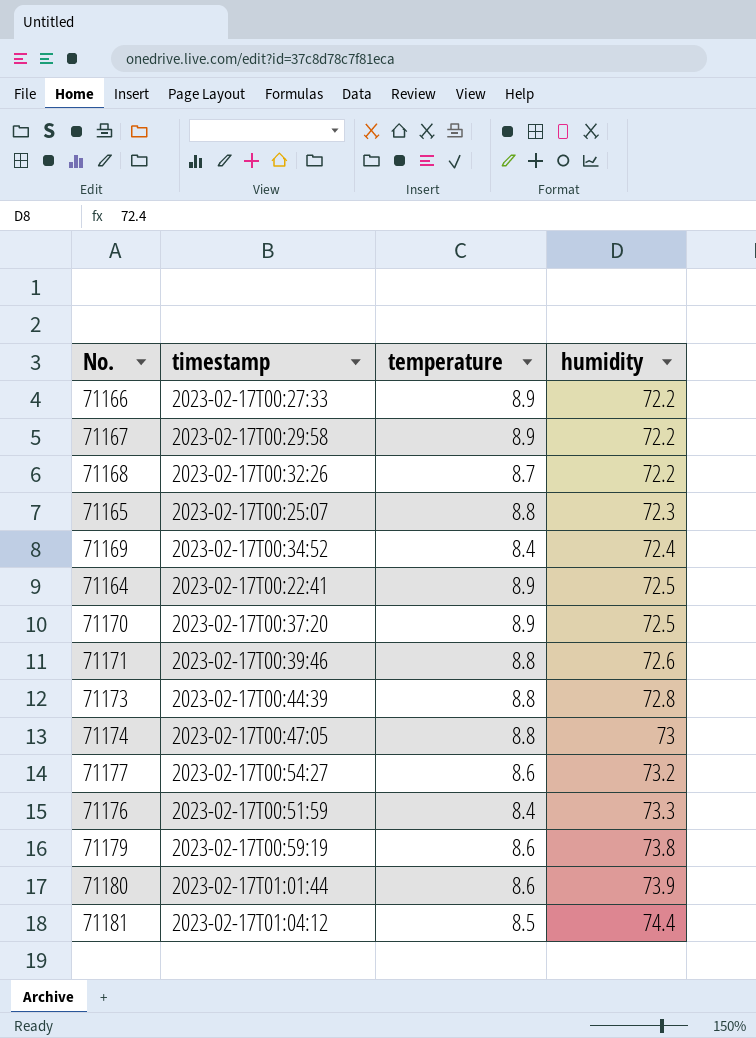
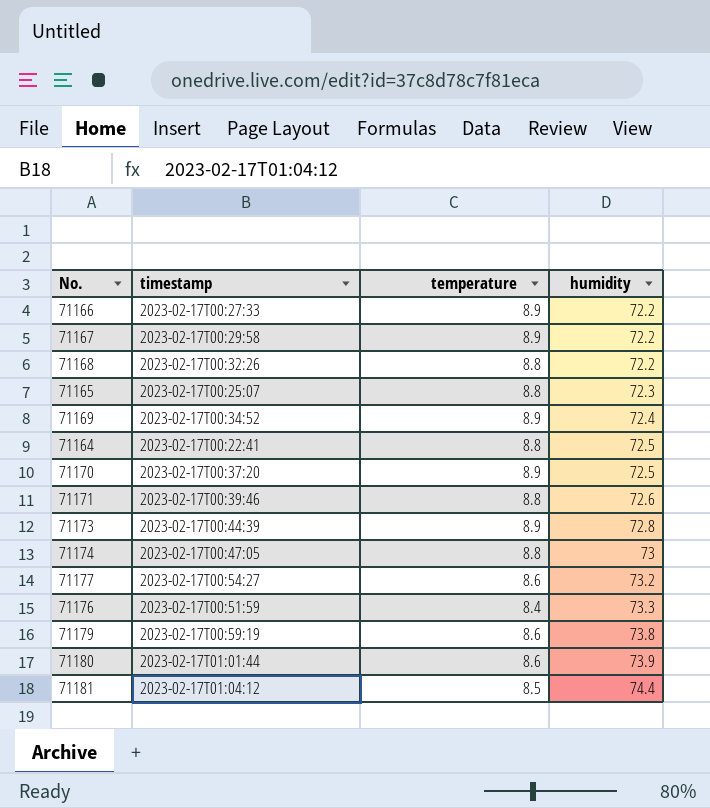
71168 | temperature: 8.7 -> 8.8
71169 | temperature: 8.4 -> 8.9
71164 | temperature: 8.9 -> 8.8
71173 | temperature: 8.8 -> 8.9

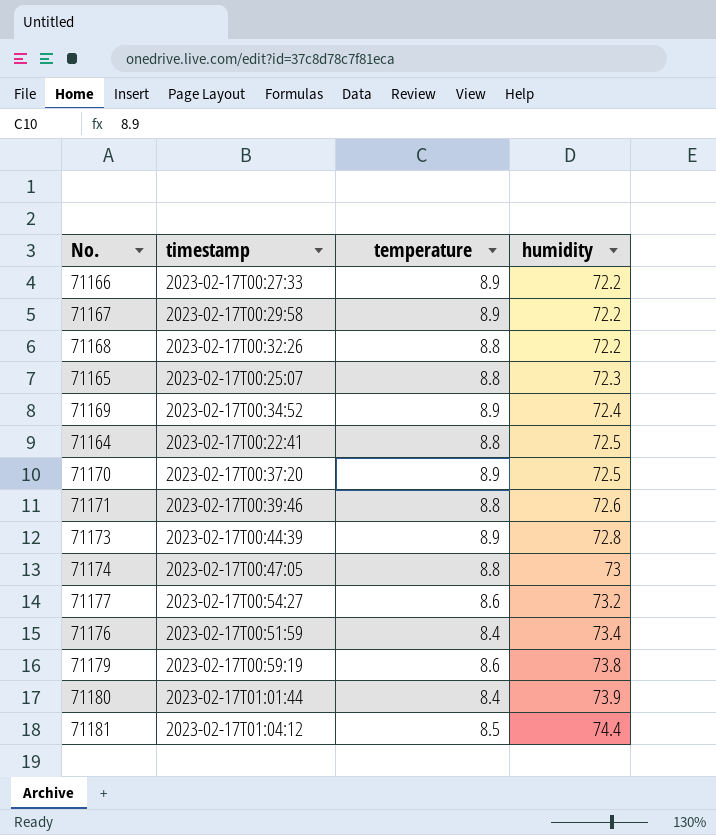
71176 | humidity: 73.3 -> 73.4
71180 | temperature: 8.6 -> 8.4

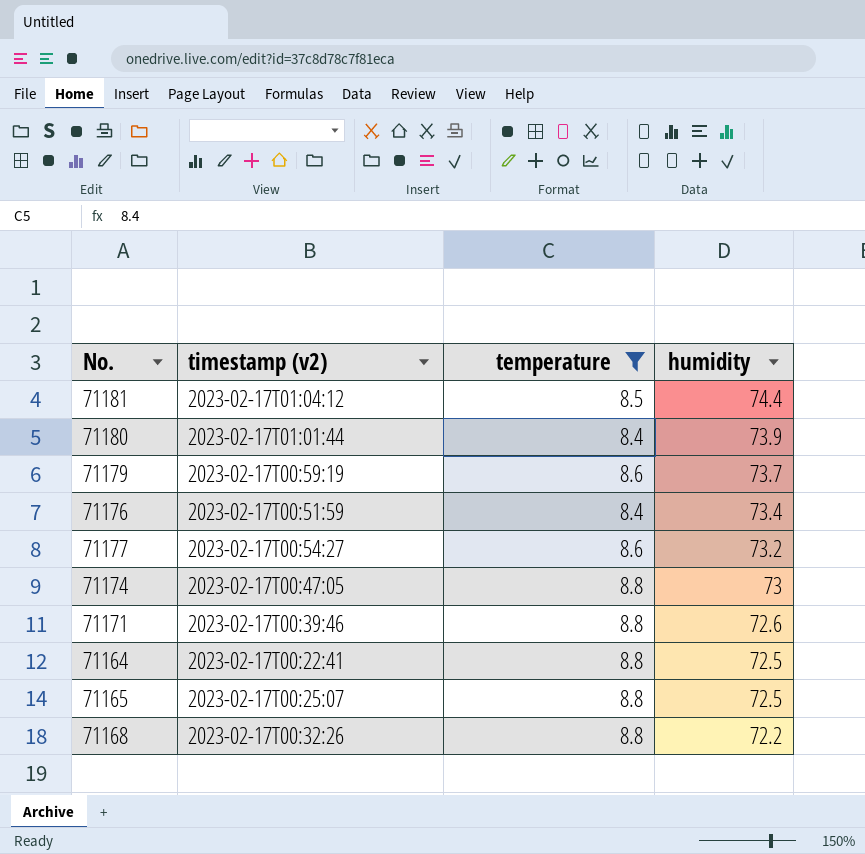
filter: none -> temperature != 8.9
row order: humidity ascending -> humidity descending
column name: timestamp -> timestamp (v2)
71179 | humidity: 73.8 -> 73.7
71165 | humidity: 72.3 -> 72.5

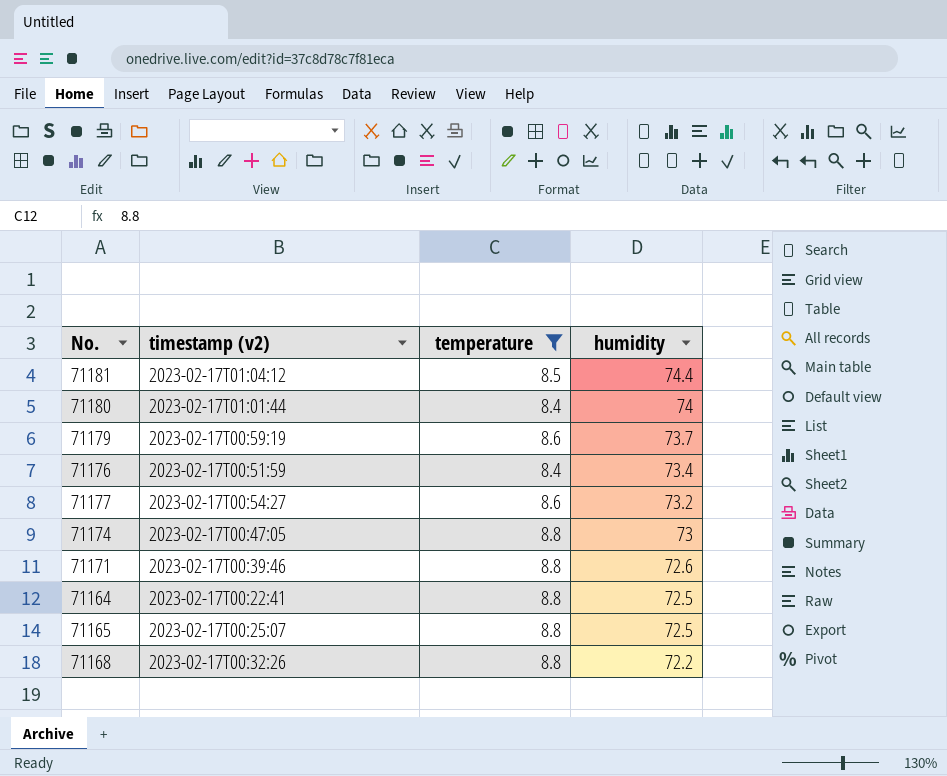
71180 | humidity: 73.9 -> 74

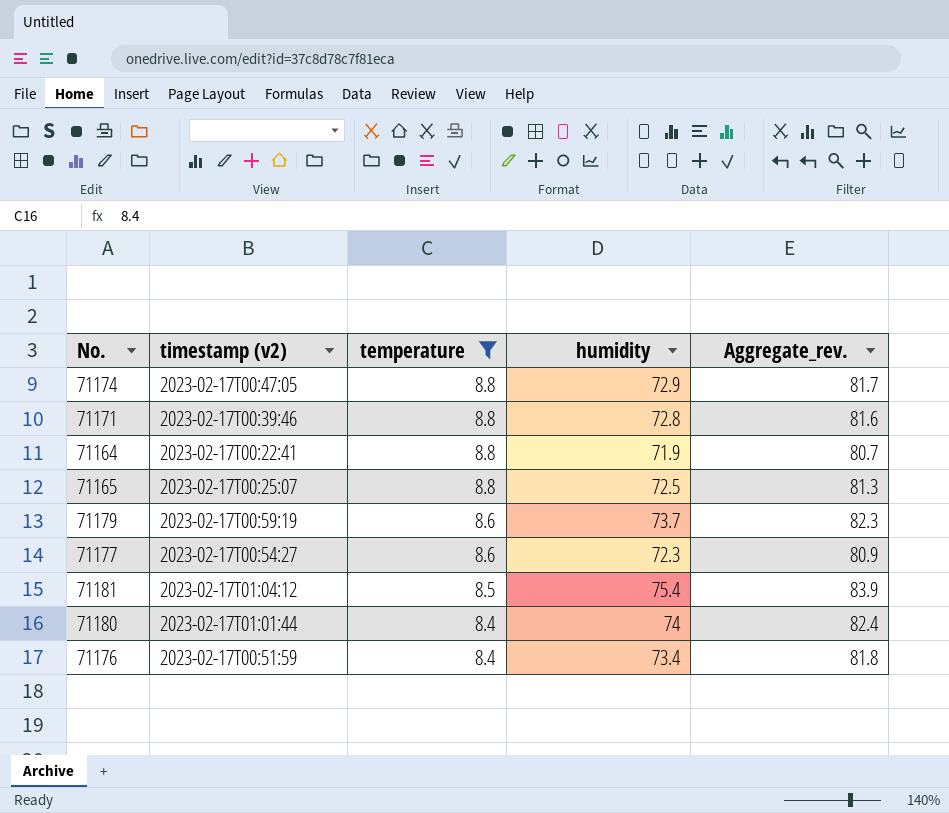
row order: humidity descending -> temperature descending
column Aggregate_rev. | formula: none -> [temperature] + [humidity]
row 71168: 2023-02-17T00:32:26 | 8.8 | 72.2 -> none
71174 | humidity: 73 -> 72.9
71171 | humidity: 72.6 -> 72.8
71164 | humidity: 72.5 -> 71.9
71177 | humidity: 73.2 -> 72.3
71181 | humidity: 74.4 -> 75.4

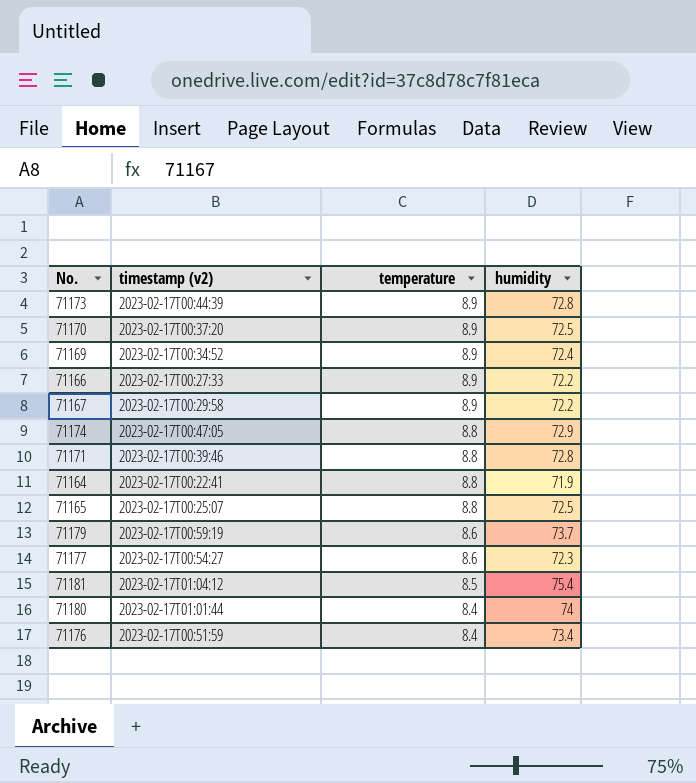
filter: temperature != 8.9 -> none
column Aggregate_rev. | formula: [temperature] + [humidity] -> none

